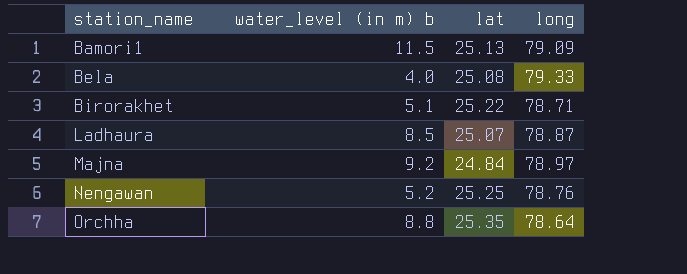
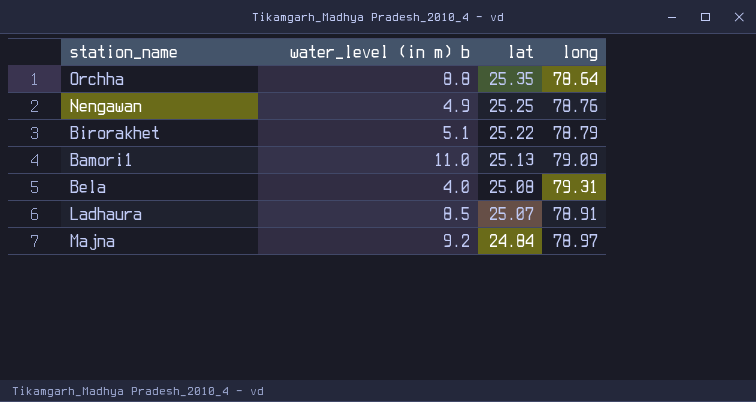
row order: station_name ascending -> lat descending
Nengawan | water_level (in m) b: 5.2 -> 4.9
Birorakhet | long: 78.71 -> 78.79
Bamori1 | water_level (in m) b: 11.5 -> 11.0
Bela | long: 79.33 -> 79.31
Ladhaura | long: 78.87 -> 78.91

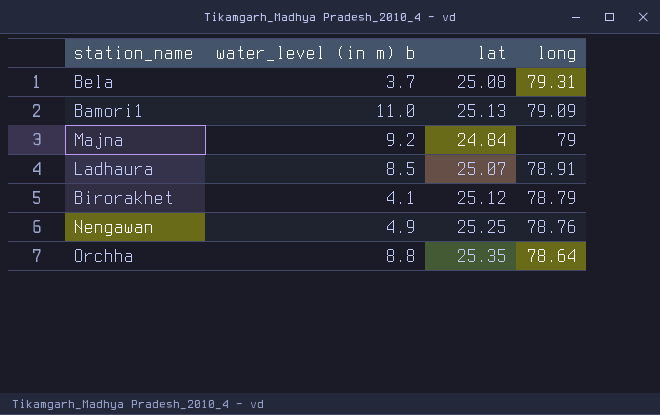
row order: lat descending -> long descending
Bela | water_level (in m) b: 4.0 -> 3.7
Majna | long: 78.97 -> 79
Birorakhet | water_level (in m) b: 5.1 -> 4.1
Birorakhet | lat: 25.22 -> 25.12

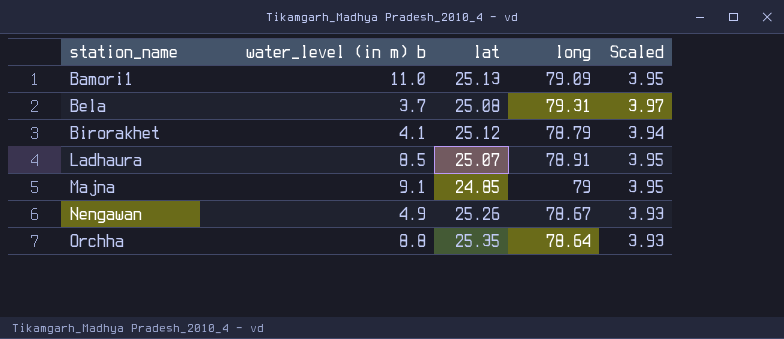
row order: long descending -> station_name ascending
column Scaled | formula: none -> [long] * 0.05
Majna | water_level (in m) b: 9.2 -> 9.1
Majna | lat: 24.84 -> 24.85
Nengawan | lat: 25.25 -> 25.26
Nengawan | long: 78.76 -> 78.67

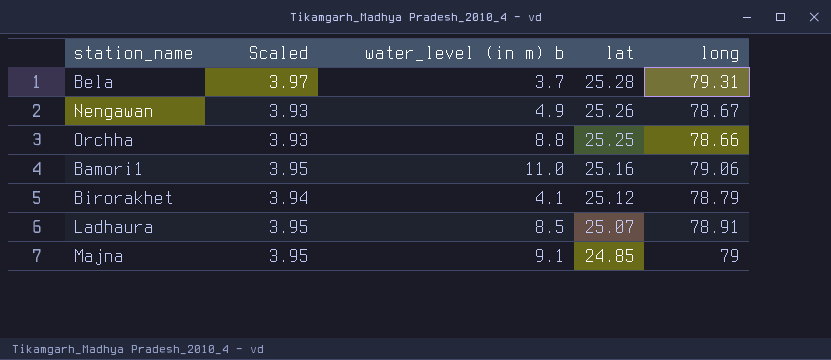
row order: station_name ascending -> lat descending
column Scaled | position: 5 -> 2
Bela | lat: 25.08 -> 25.28
Orchha | lat: 25.35 -> 25.25
Orchha | long: 78.64 -> 78.66
Bamori1 | lat: 25.13 -> 25.16
Bamori1 | long: 79.09 -> 79.06

